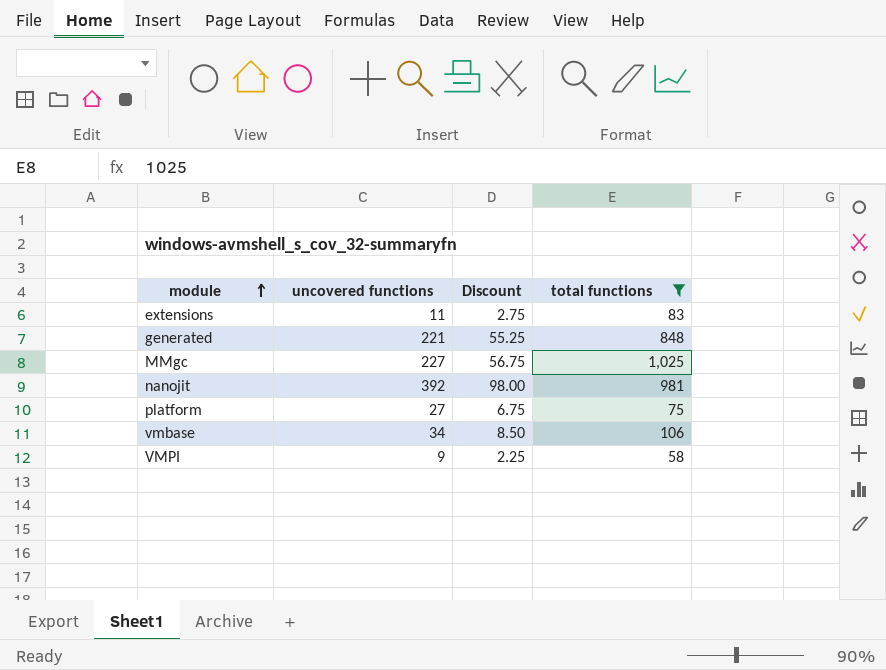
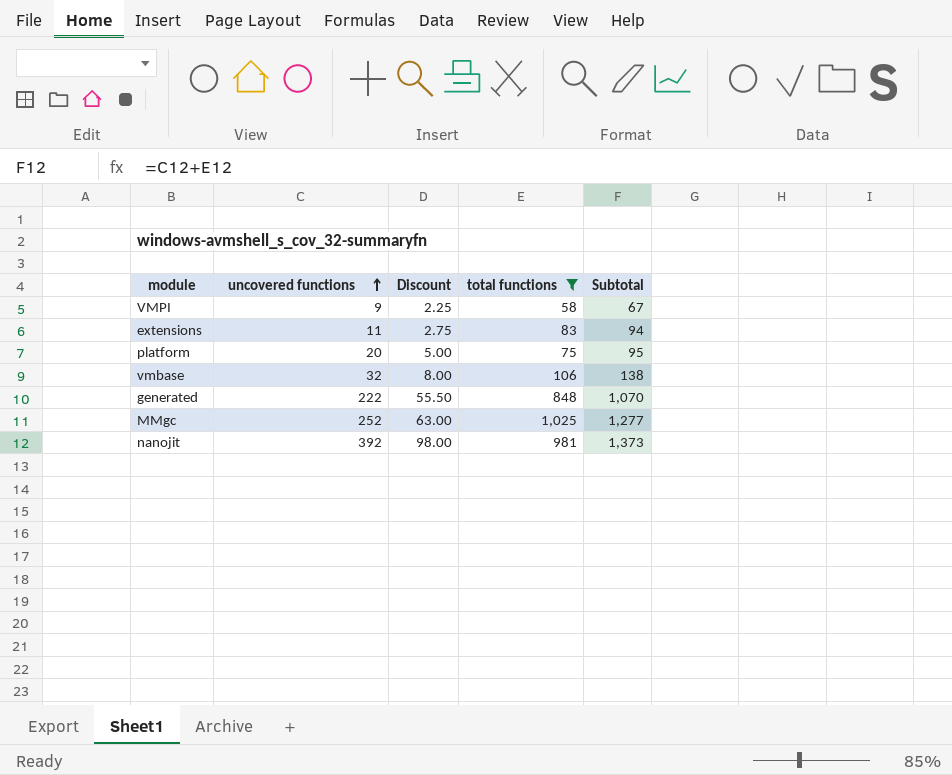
row order: module ascending -> uncovered functions ascending
column Subtotal | formula: none -> [uncovered functions] + [total functions]
platform | uncovered functions: 27 -> 20
platform | Discount: 6.75 -> 5.00
vmbase | uncovered functions: 34 -> 32
vmbase | Discount: 8.50 -> 8.00
generated | uncovered functions: 221 -> 222
generated | Discount: 55.25 -> 55.50
MMgc | uncovered functions: 227 -> 252
MMgc | Discount: 56.75 -> 63.00

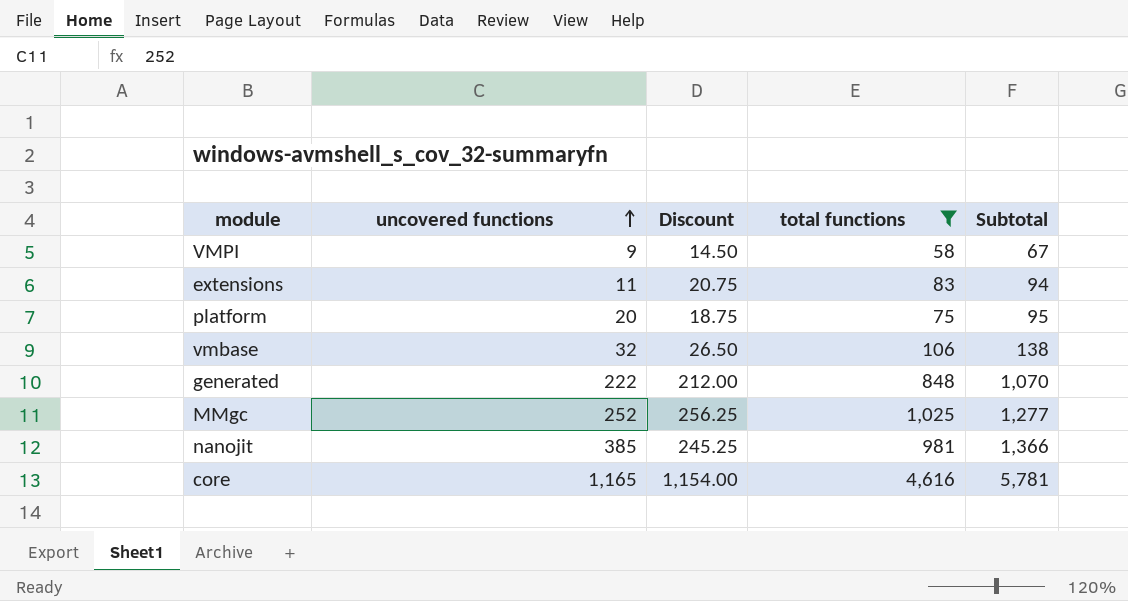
column Discount | formula: [uncovered functions] * 0.25 -> [total functions] * 0.25
nanojit | uncovered functions: 392 -> 385
nanojit | Subtotal: 1,373 -> 1,366
row core: none -> 1,165 | 1,154.00 | 4,616 | 5,781

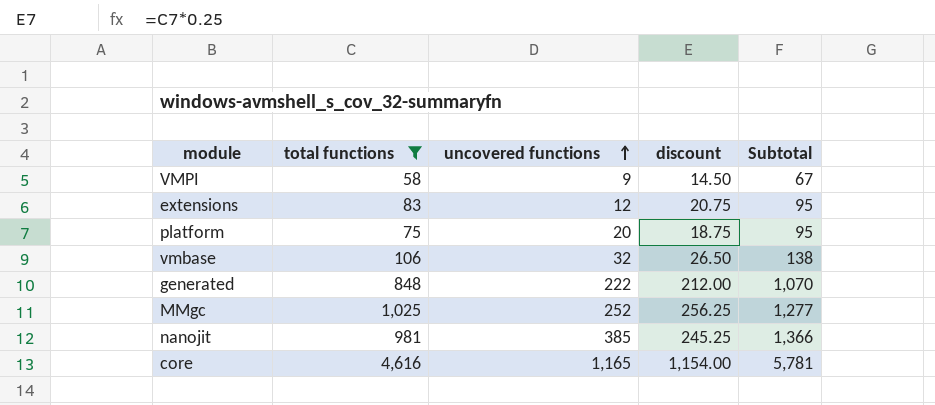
column total functions | position: 4 -> 2
column name: Discount -> discount
extensions | uncovered functions: 11 -> 12
extensions | Subtotal: 94 -> 95

